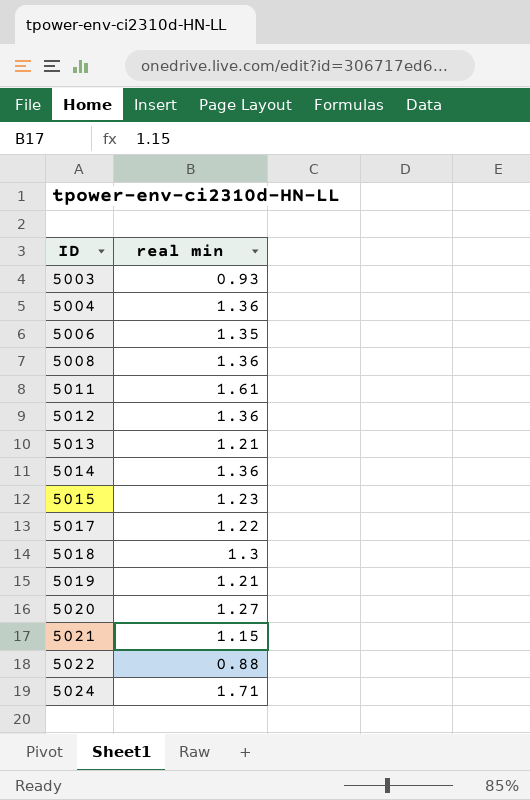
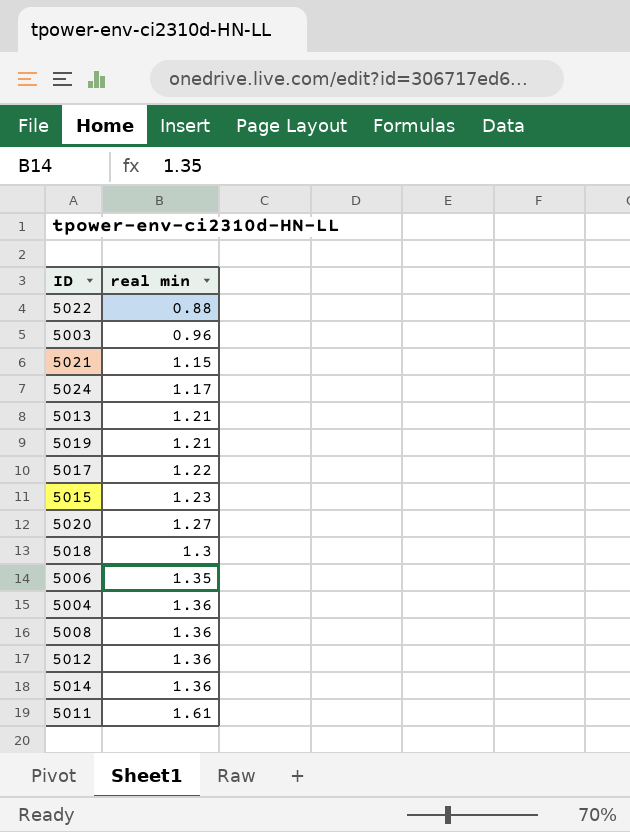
row order: ID ascending -> real min ascending
5003 | real min: 0.93 -> 0.96
5024 | real min: 1.71 -> 1.17

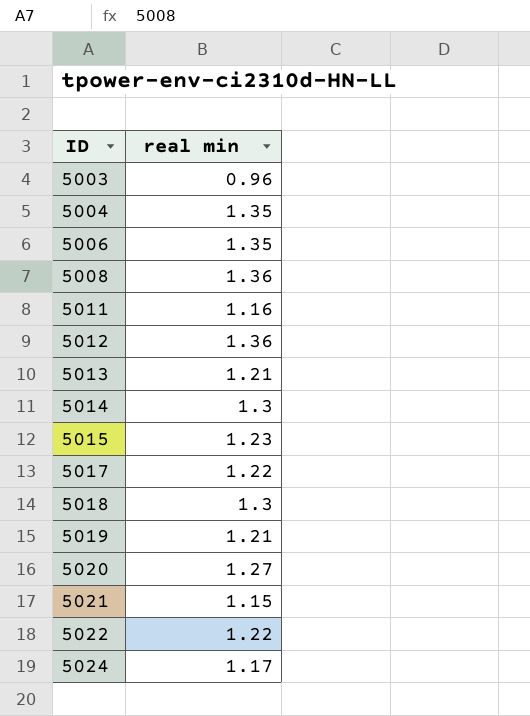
row order: real min ascending -> ID ascending
5004 | real min: 1.36 -> 1.35
5011 | real min: 1.61 -> 1.16
5014 | real min: 1.36 -> 1.3
5022 | real min: 0.88 -> 1.22

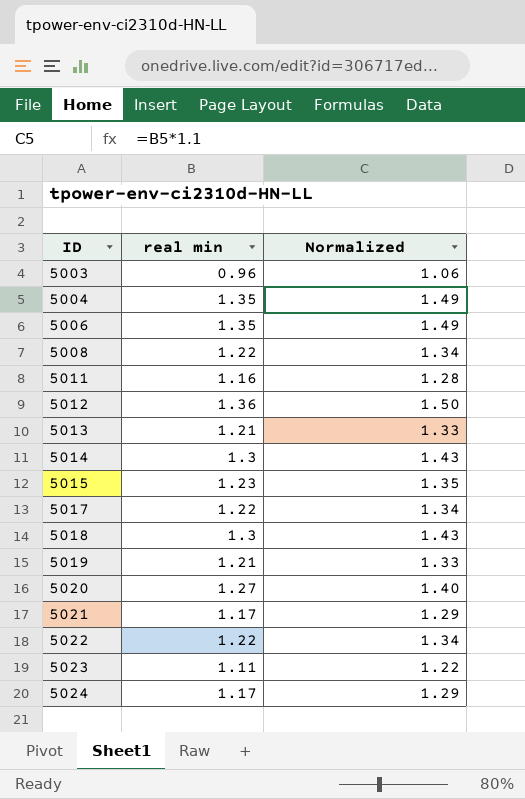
column Normalized | formula: none -> [real min] * 1.1
5008 | real min: 1.36 -> 1.22
5021 | real min: 1.15 -> 1.17
row 5023: none -> 1.11 | 1.22

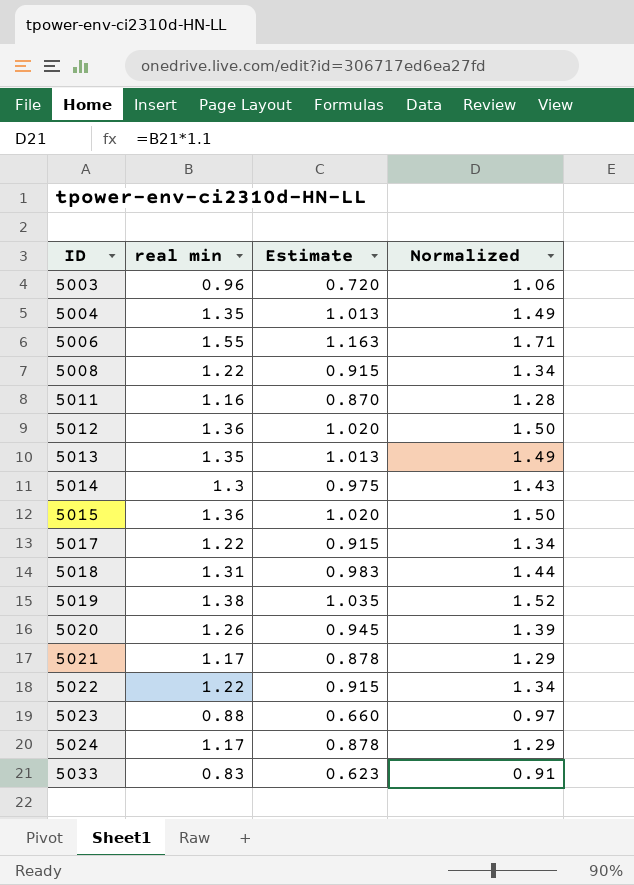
column Estimate | formula: none -> [real min] * 0.75
5006 | real min: 1.35 -> 1.55
5006 | Normalized: 1.49 -> 1.71
5013 | real min: 1.21 -> 1.35
5013 | Normalized: 1.33 -> 1.49
5015 | real min: 1.23 -> 1.36
5015 | Normalized: 1.35 -> 1.50
5018 | real min: 1.3 -> 1.31
5018 | Normalized: 1.43 -> 1.44
5019 | real min: 1.21 -> 1.38
5019 | Normalized: 1.33 -> 1.52
5020 | real min: 1.27 -> 1.26
5020 | Normalized: 1.40 -> 1.39
5023 | real min: 1.11 -> 0.88
5023 | Normalized: 1.22 -> 0.97
row 5033: none -> 0.83 | 0.623 | 0.91

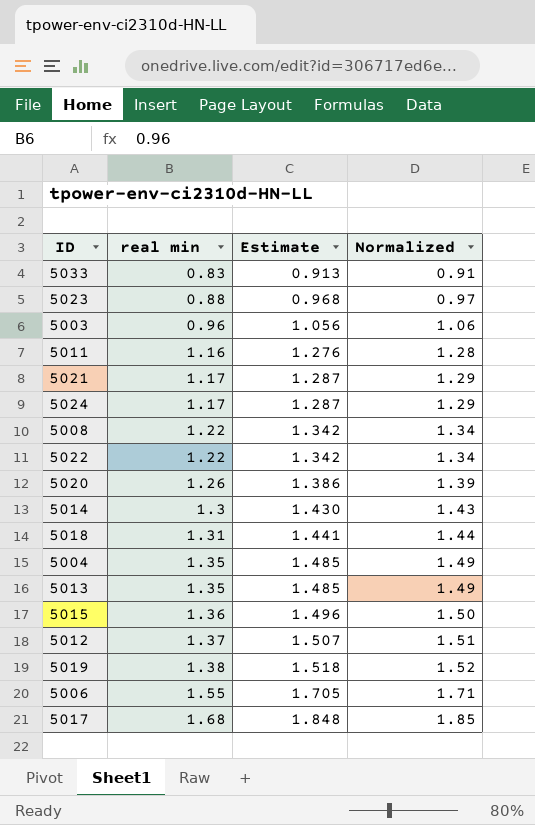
row order: ID ascending -> real min ascending
column Estimate | formula: [real min] * 0.75 -> [real min] * 1.1
5012 | real min: 1.36 -> 1.37
5012 | Normalized: 1.50 -> 1.51
5017 | real min: 1.22 -> 1.68
5017 | Normalized: 1.34 -> 1.85

